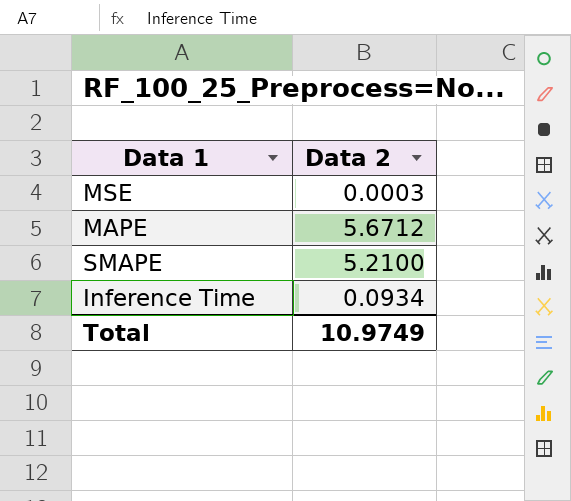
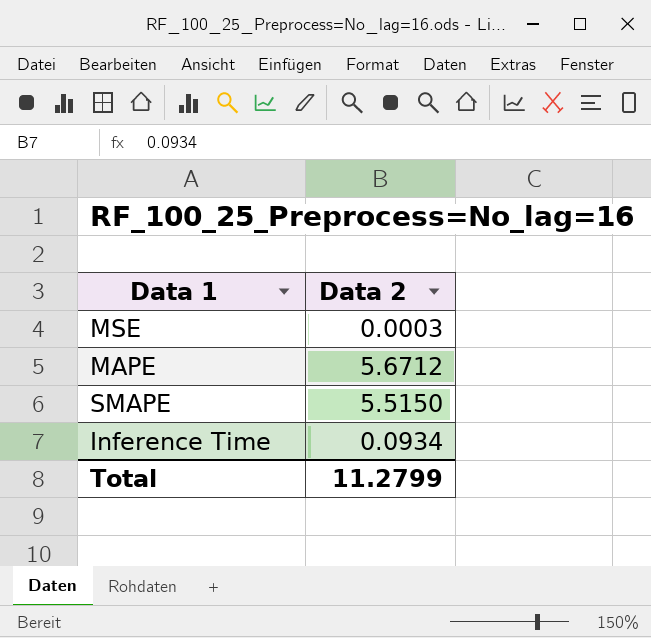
SMAPE | Data 2: 5.2100 -> 5.5150
Total | Data 2: 10.9749 -> 11.2799

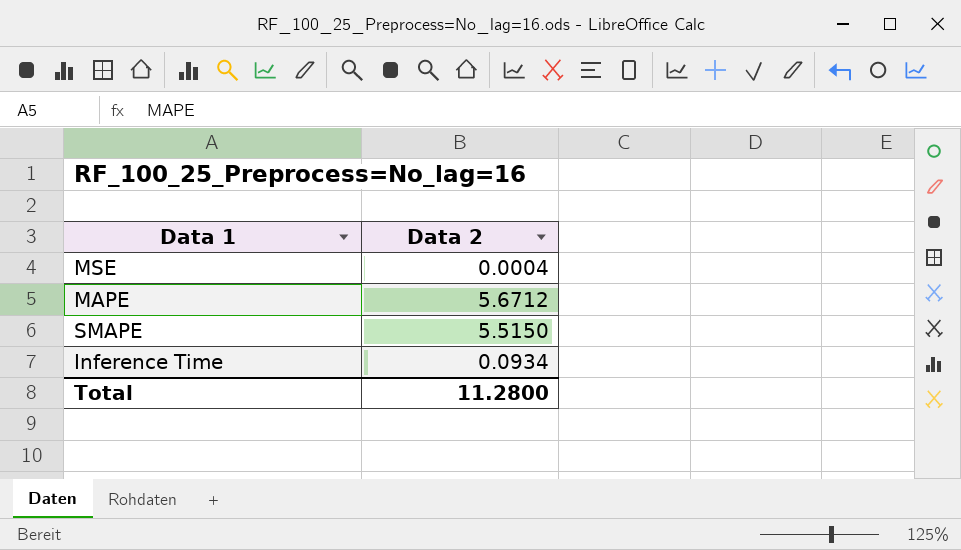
MSE | Data 2: 0.0003 -> 0.0004
Total | Data 2: 11.2799 -> 11.2800

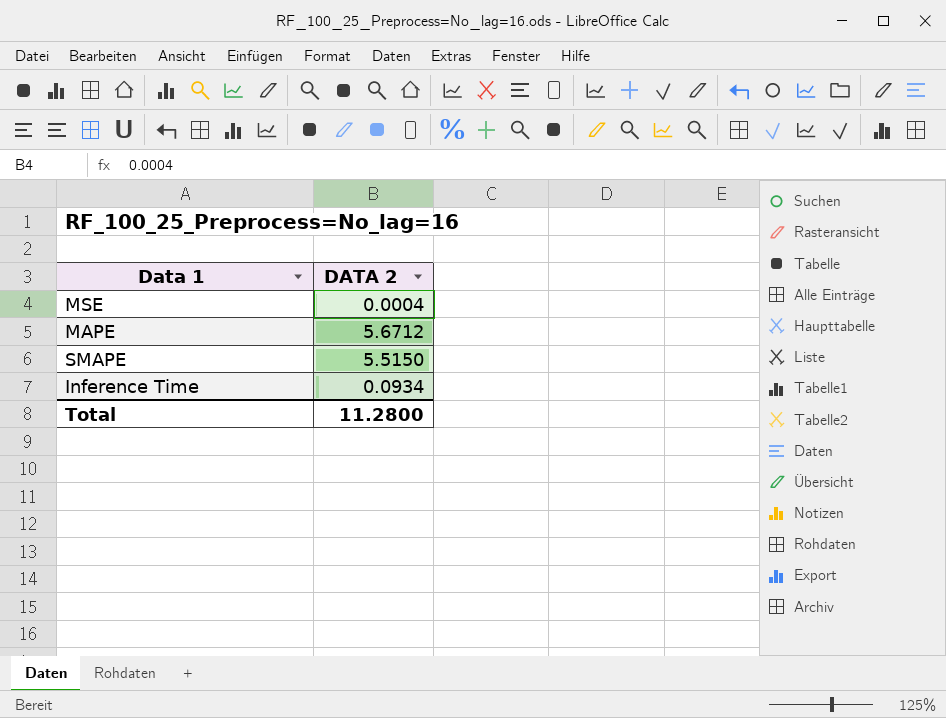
column name: Data 2 -> DATA 2

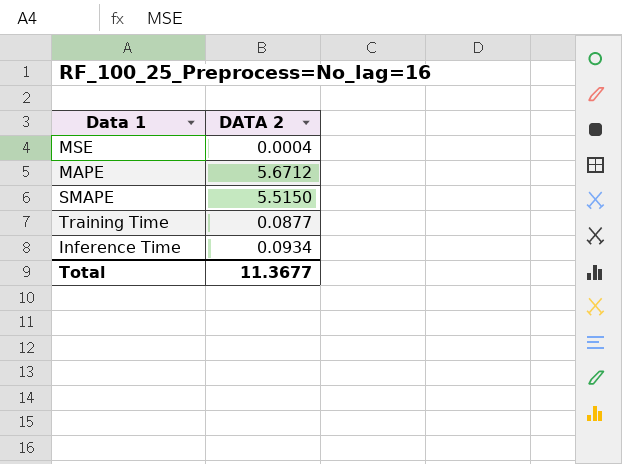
row Training Time: none -> 0.0877
Total | DATA 2: 11.2800 -> 11.3677

